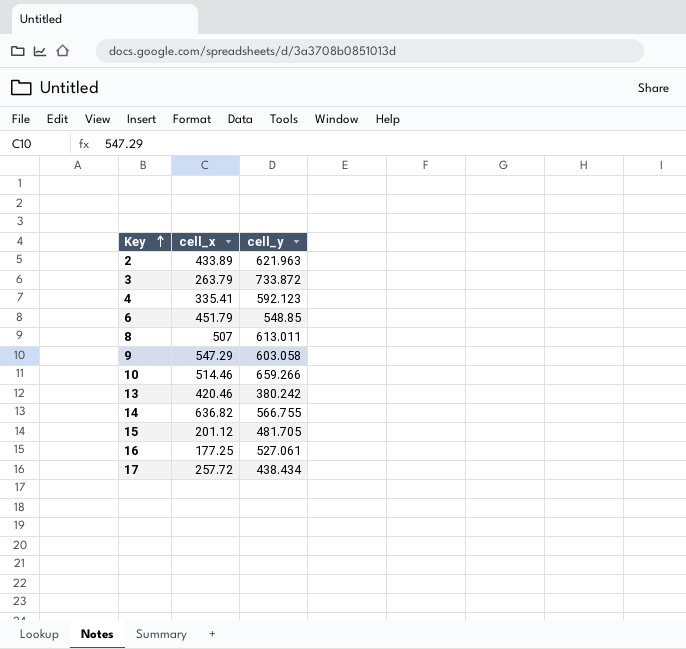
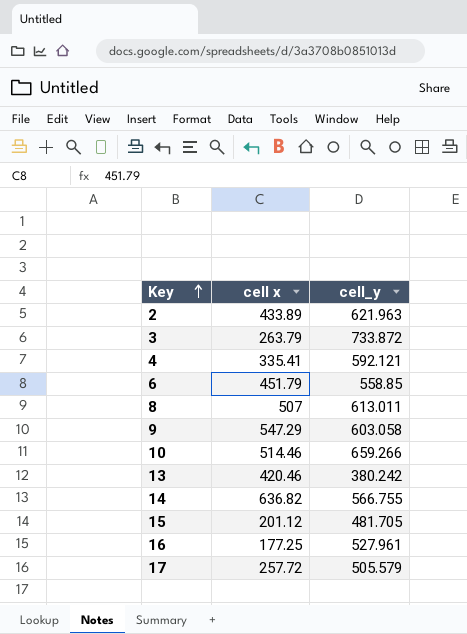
column name: cell_x -> cell x
4 | cell_y: 592.123 -> 592.121
6 | cell_y: 548.85 -> 558.85
16 | cell_y: 527.061 -> 527.961
17 | cell_y: 438.434 -> 505.579

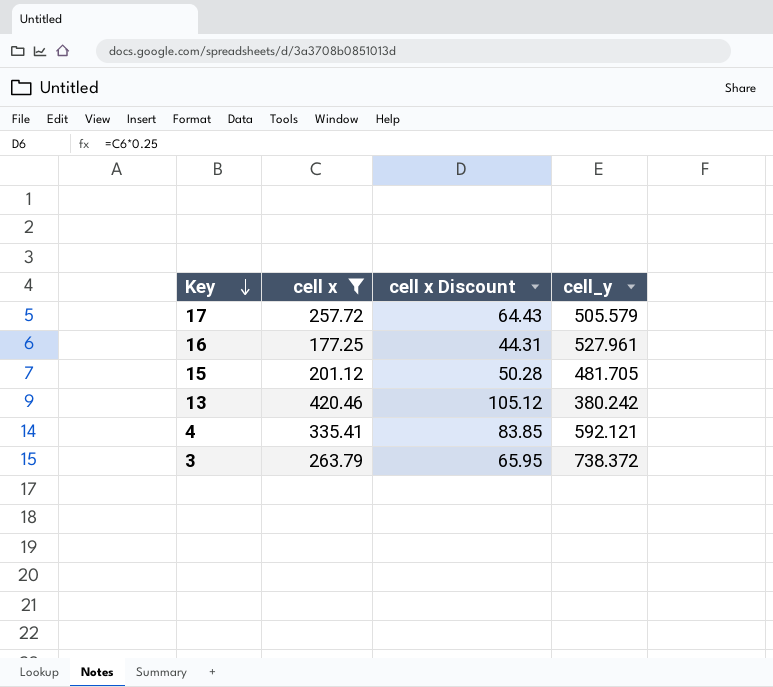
filter: none -> cell x <= 420.46
row order: Key ascending -> Key descending
column cell x Discount | formula: none -> [cell x] * 0.25
3 | cell_y: 733.872 -> 738.372

